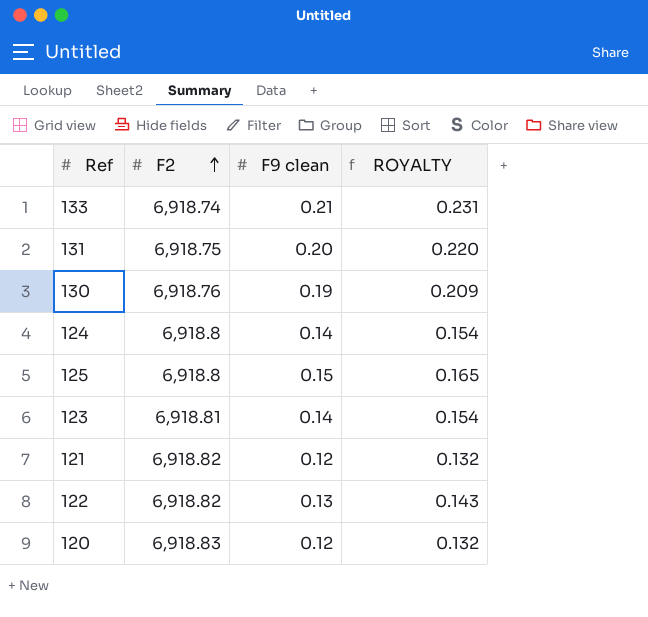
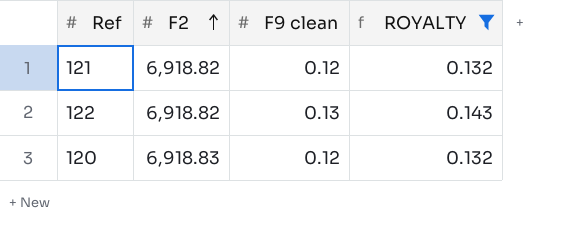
filter: none -> ROYALTY <= 0.143

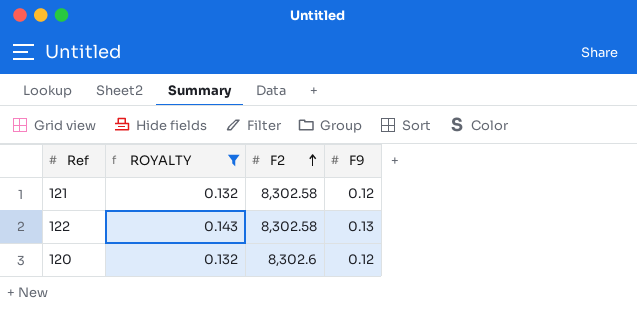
column ROYALTY | position: 4 -> 2
column name: F9 clean -> F9
121 | F2: 6,918.82 -> 8,302.58
122 | F2: 6,918.82 -> 8,302.58
120 | F2: 6,918.83 -> 8,302.6

